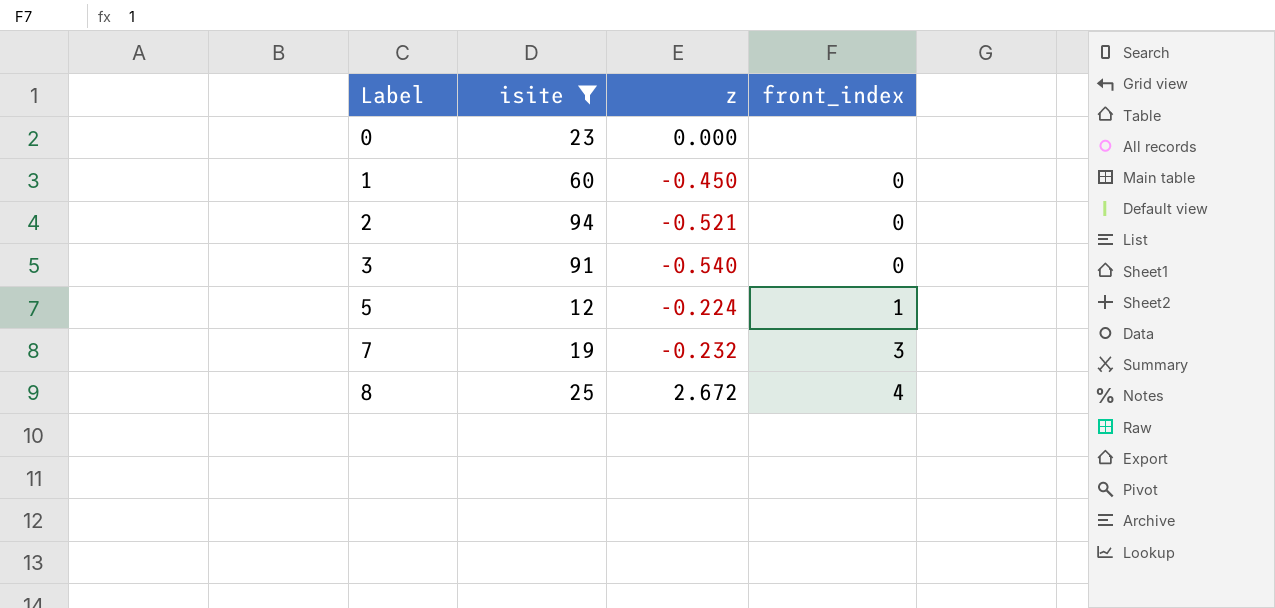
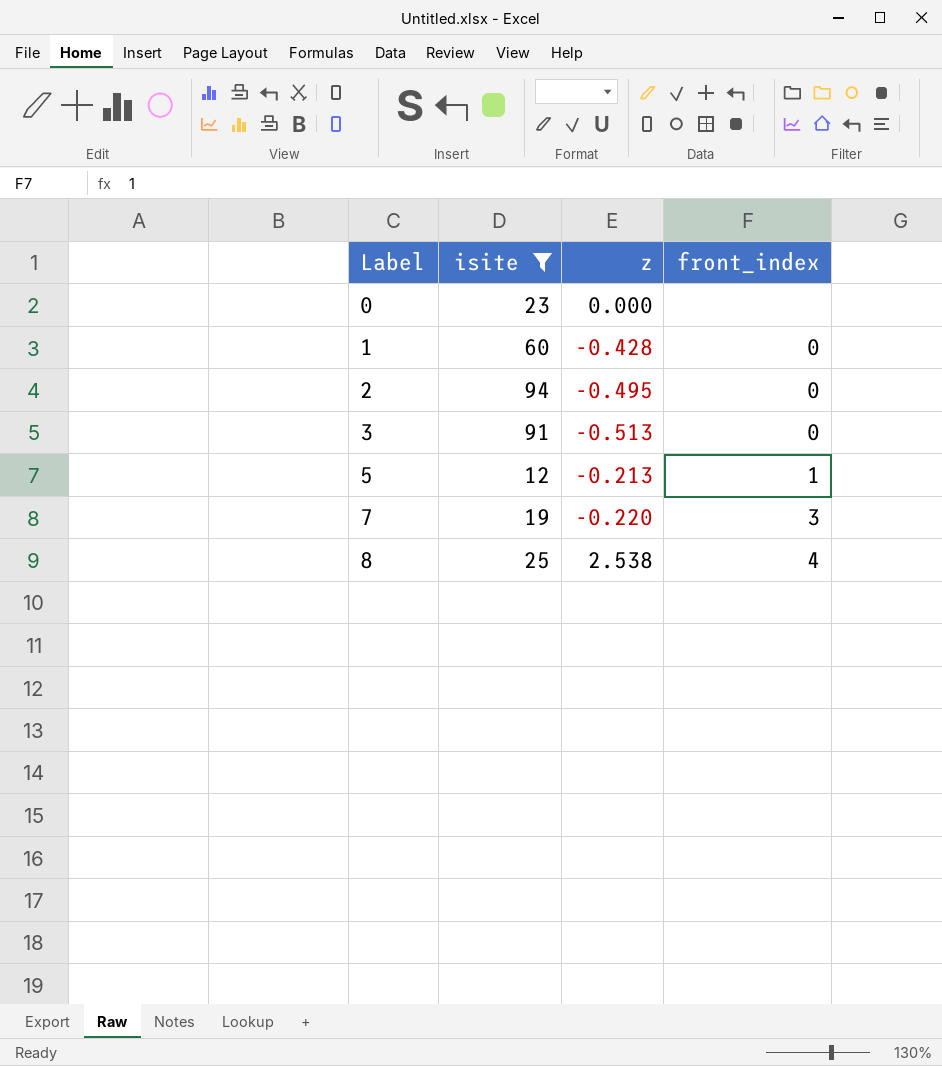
1 | z: -0.450 -> -0.428
2 | z: -0.521 -> -0.495
3 | z: -0.540 -> -0.513
5 | z: -0.224 -> -0.213
7 | z: -0.232 -> -0.220
8 | z: 2.672 -> 2.538

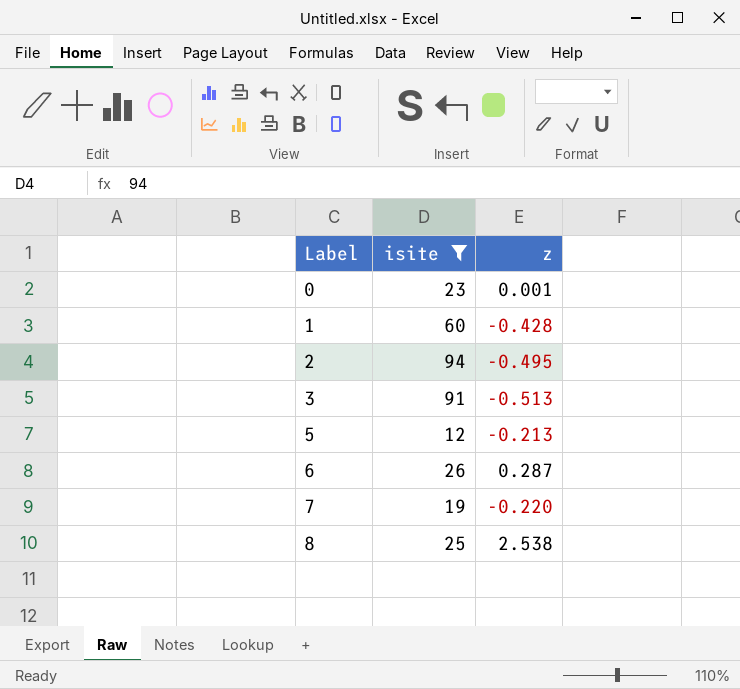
column front_index | position: 4 -> none
0 | z: 0.000 -> 0.001
row 6: none -> 26 | 0.287

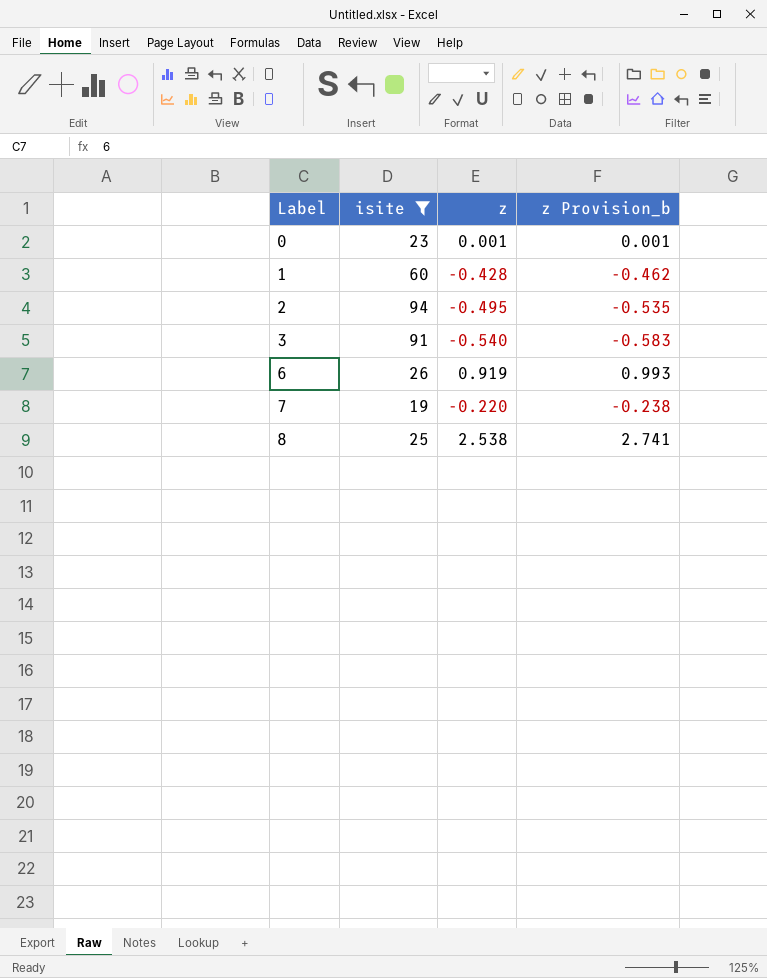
column z Provision_b | formula: none -> [z] * 1.08
row 5: 12 | -0.213 -> none
3 | z: -0.513 -> -0.540
6 | z: 0.287 -> 0.919

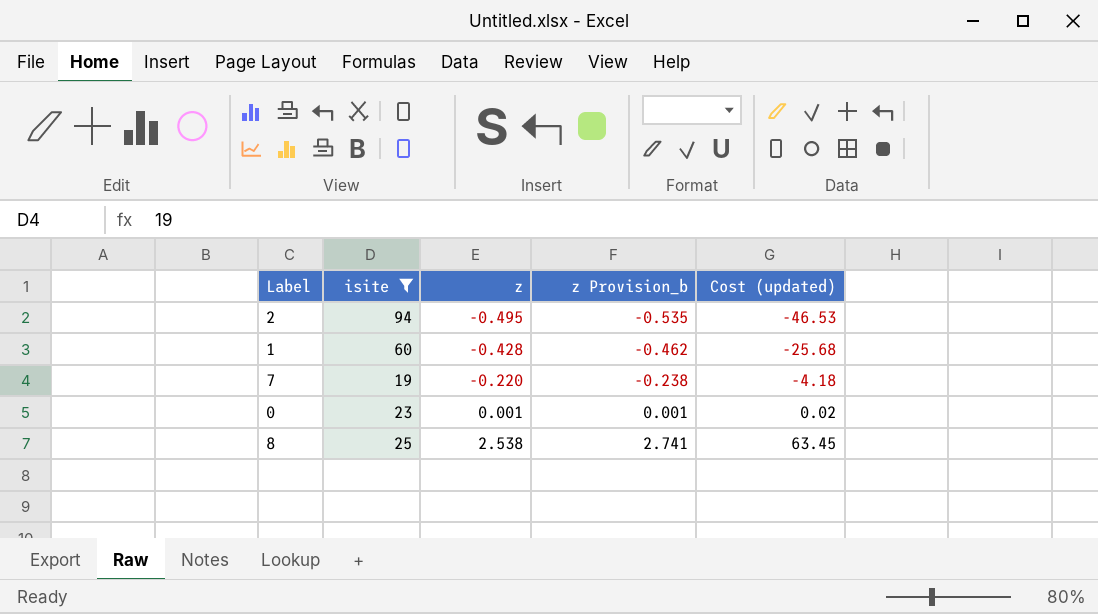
row order: Label ascending -> z ascending
column Cost (updated) | formula: none -> [isite] * [z]
row 3: 91 | -0.540 | -0.583 -> none
row 6: 26 | 0.919 | 0.993 -> none

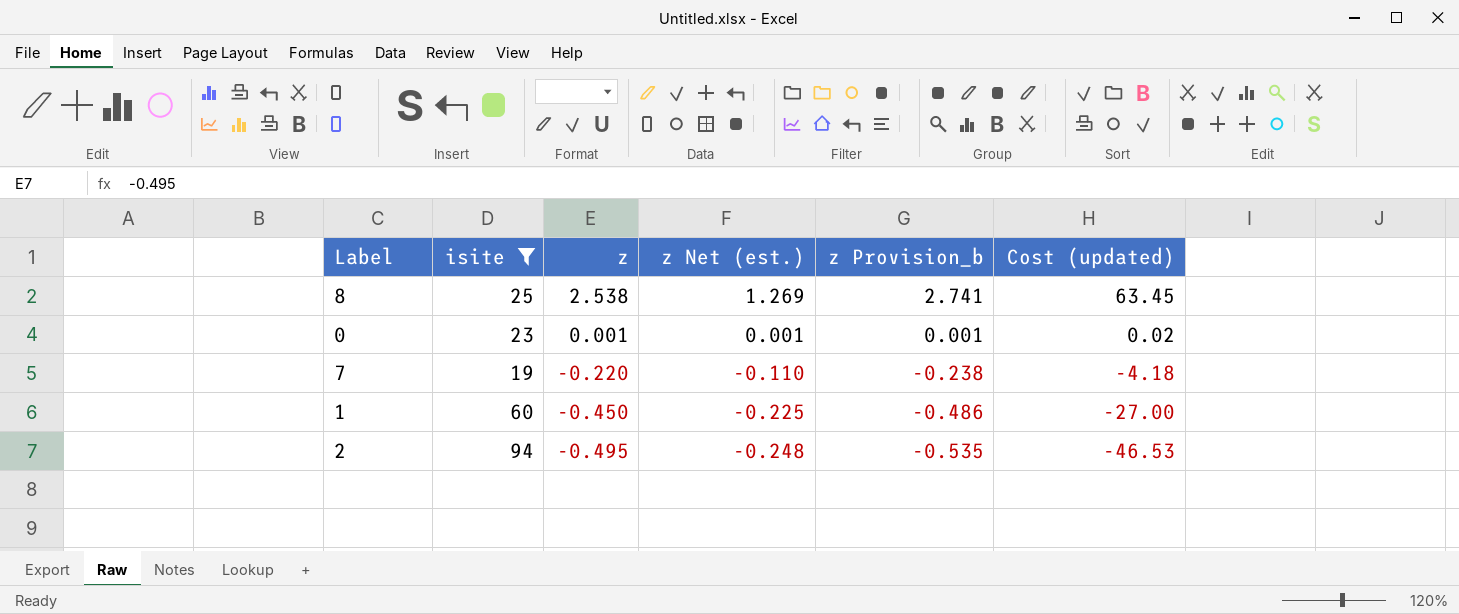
row order: z ascending -> z descending
column z Net (est.) | formula: none -> [z] * 0.5
1 | z: -0.428 -> -0.450
1 | z Provision_b: -0.462 -> -0.486
1 | Cost (updated): -25.68 -> -27.00

